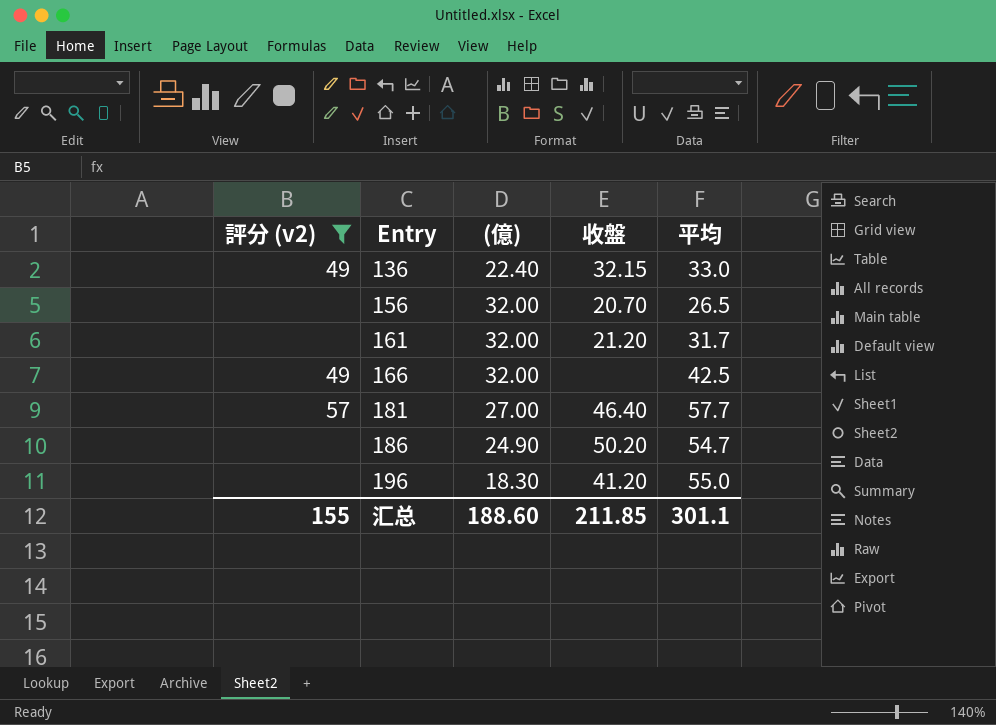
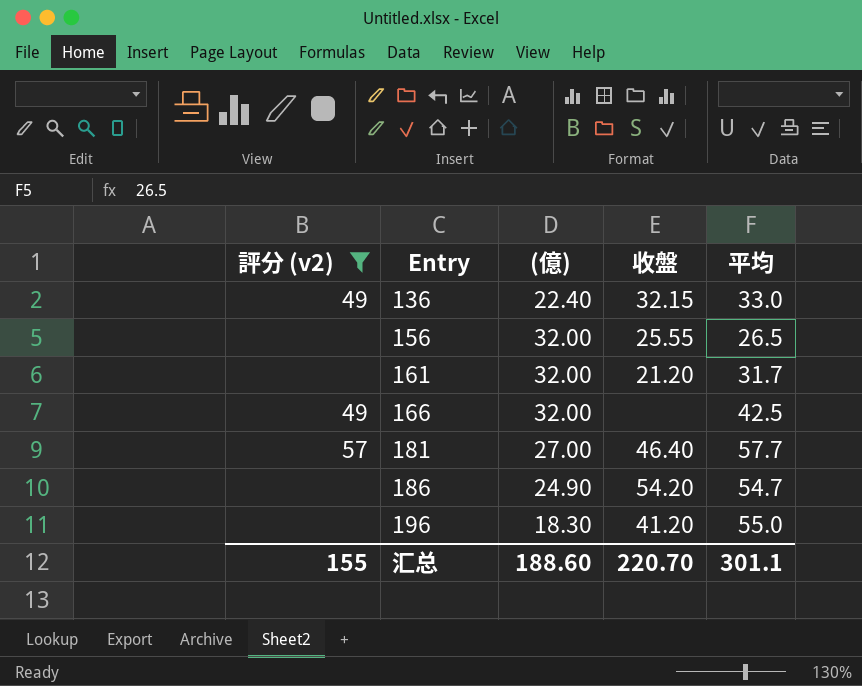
156 | 收盤: 20.70 -> 25.55
186 | 收盤: 50.20 -> 54.20
汇总 | 收盤: 211.85 -> 220.70

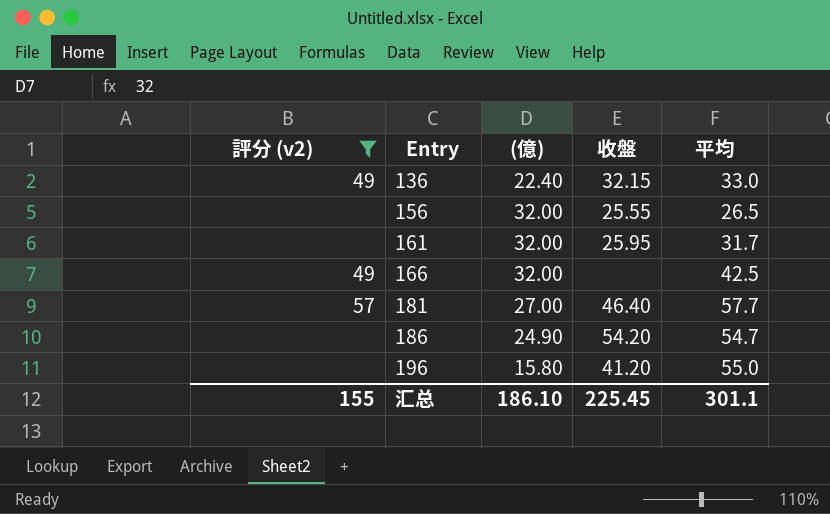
161 | 收盤: 21.20 -> 25.95
196 | (億): 18.30 -> 15.80
汇总 | (億): 188.60 -> 186.10
汇总 | 收盤: 220.70 -> 225.45

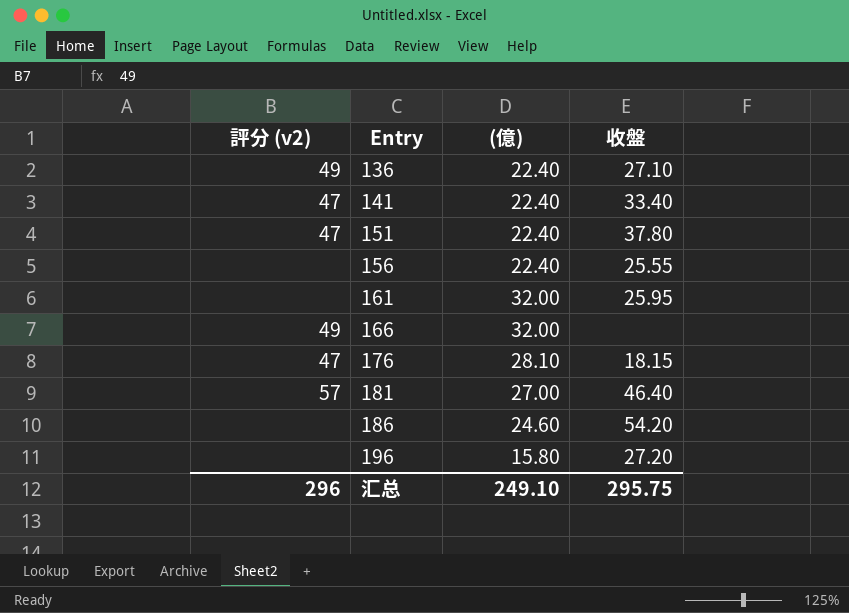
filter: 評分 (v2) != 47 -> none
column 平均 | position: 5 -> none
136 | 收盤: 32.15 -> 27.10
156 | (億): 32.00 -> 22.40
186 | (億): 24.90 -> 24.60
196 | 收盤: 41.20 -> 27.20
汇总 | 評分 (v2): 155 -> 296
汇总 | (億): 186.10 -> 249.10
汇总 | 收盤: 225.45 -> 295.75

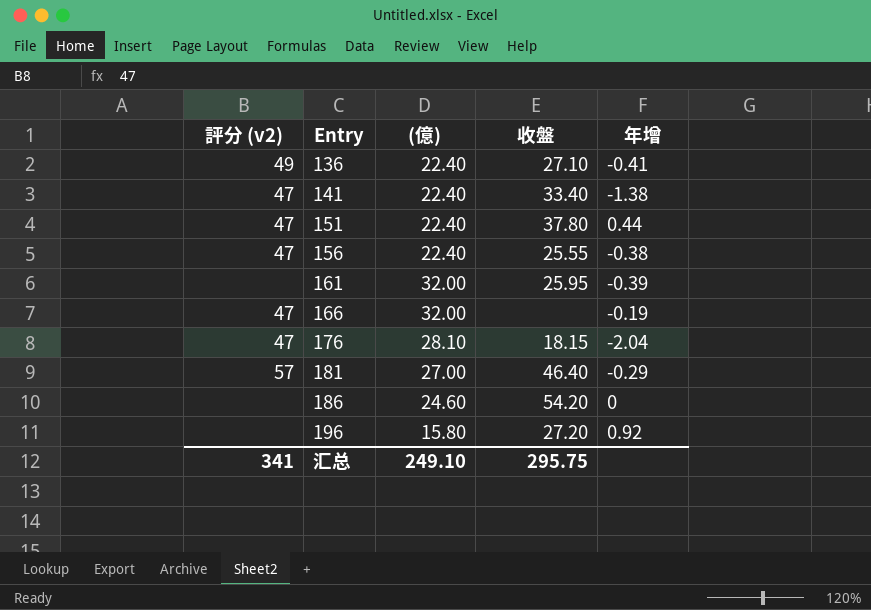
column 年增 | position: none -> 5
156 | 評分 (v2): none -> 47
166 | 評分 (v2): 49 -> 47
汇总 | 評分 (v2): 296 -> 341

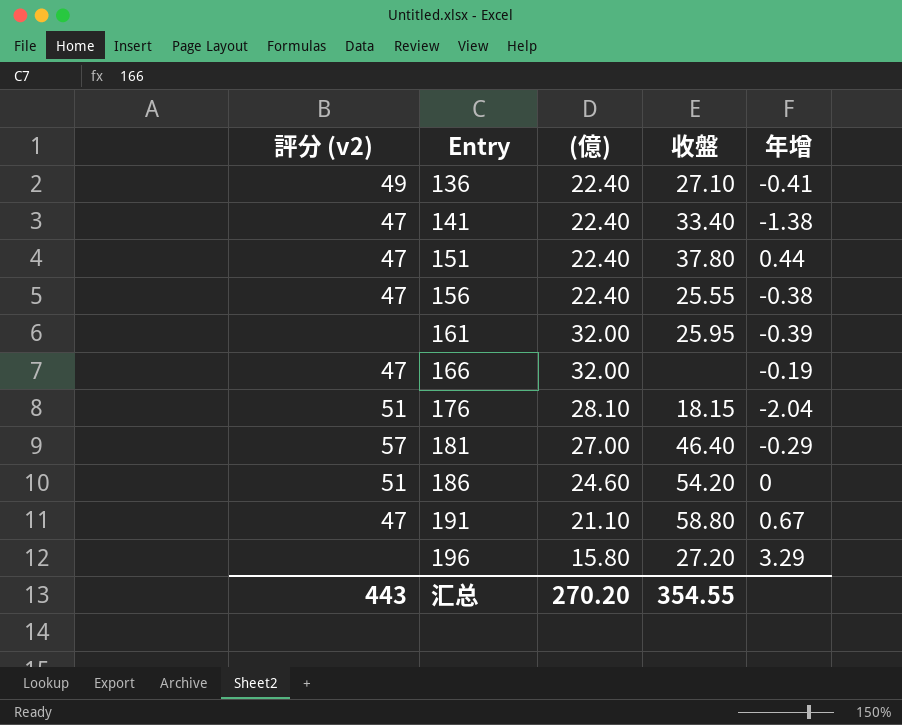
176 | 評分 (v2): 47 -> 51
186 | 評分 (v2): none -> 51
row 191: none -> 47 | 21.10 | 58.80 | 0.67
196 | 年增: 0.92 -> 3.29
汇总 | 評分 (v2): 341 -> 443
汇总 | (億): 249.10 -> 270.20
汇总 | 收盤: 295.75 -> 354.55

